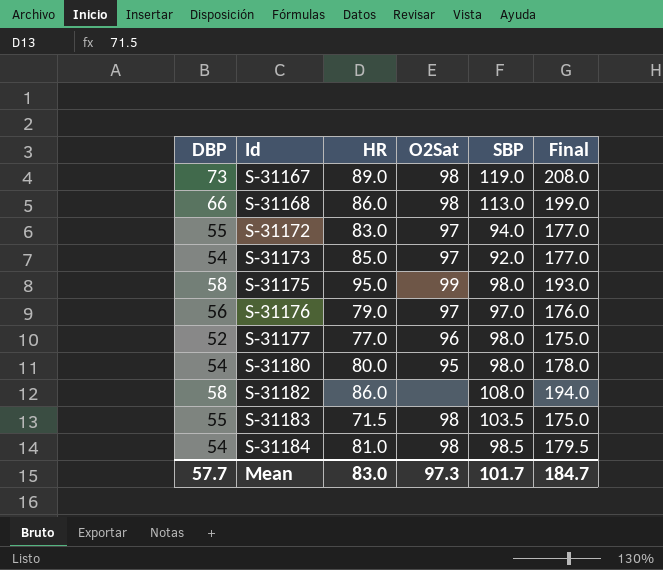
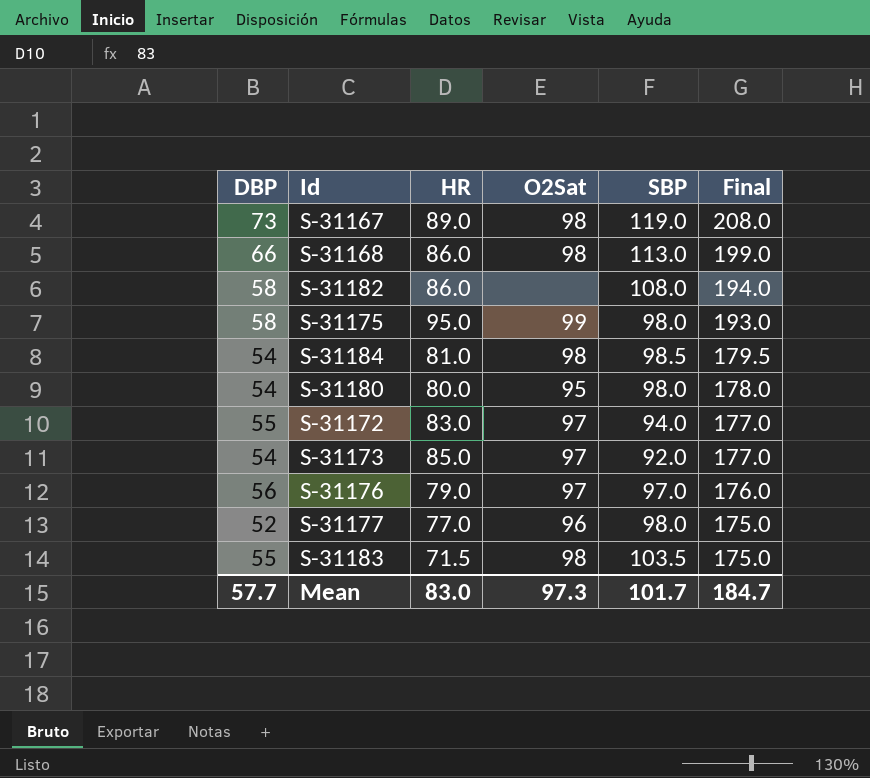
row order: Id ascending -> Final descending

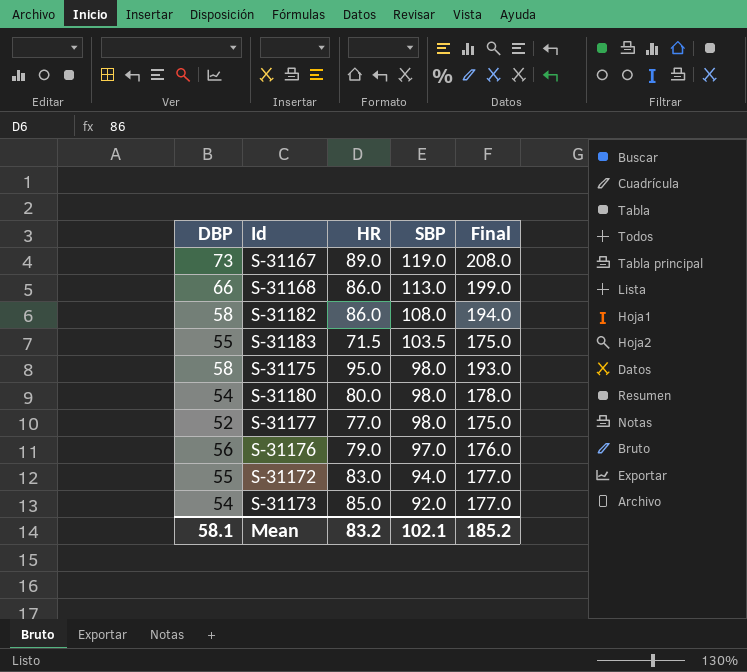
row order: Final descending -> SBP descending
column O2Sat | position: 4 -> none
row S-31184: 54 | 81.0 | 98 | 98.5 | 179.5 -> none
Mean | DBP: 57.7 -> 58.1
Mean | HR: 83.0 -> 83.2
Mean | SBP: 101.7 -> 102.1
Mean | Final: 184.7 -> 185.2

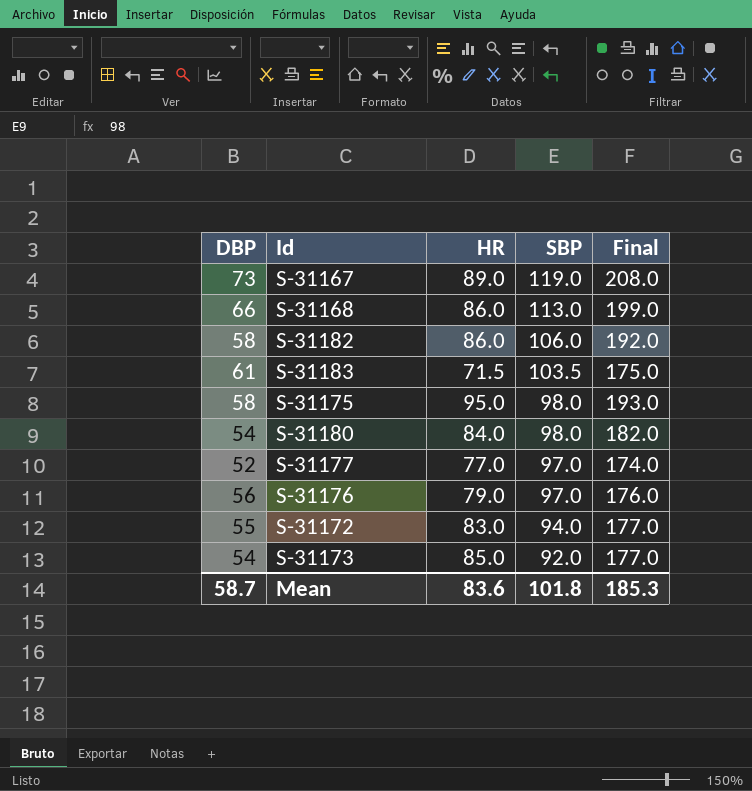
S-31182 | SBP: 108.0 -> 106.0
S-31182 | Final: 194.0 -> 192.0
S-31183 | DBP: 55 -> 61
S-31180 | HR: 80.0 -> 84.0
S-31180 | Final: 178.0 -> 182.0
S-31177 | SBP: 98.0 -> 97.0
S-31177 | Final: 175.0 -> 174.0
Mean | DBP: 58.1 -> 58.7
Mean | HR: 83.2 -> 83.6
Mean | SBP: 102.1 -> 101.8
Mean | Final: 185.2 -> 185.3

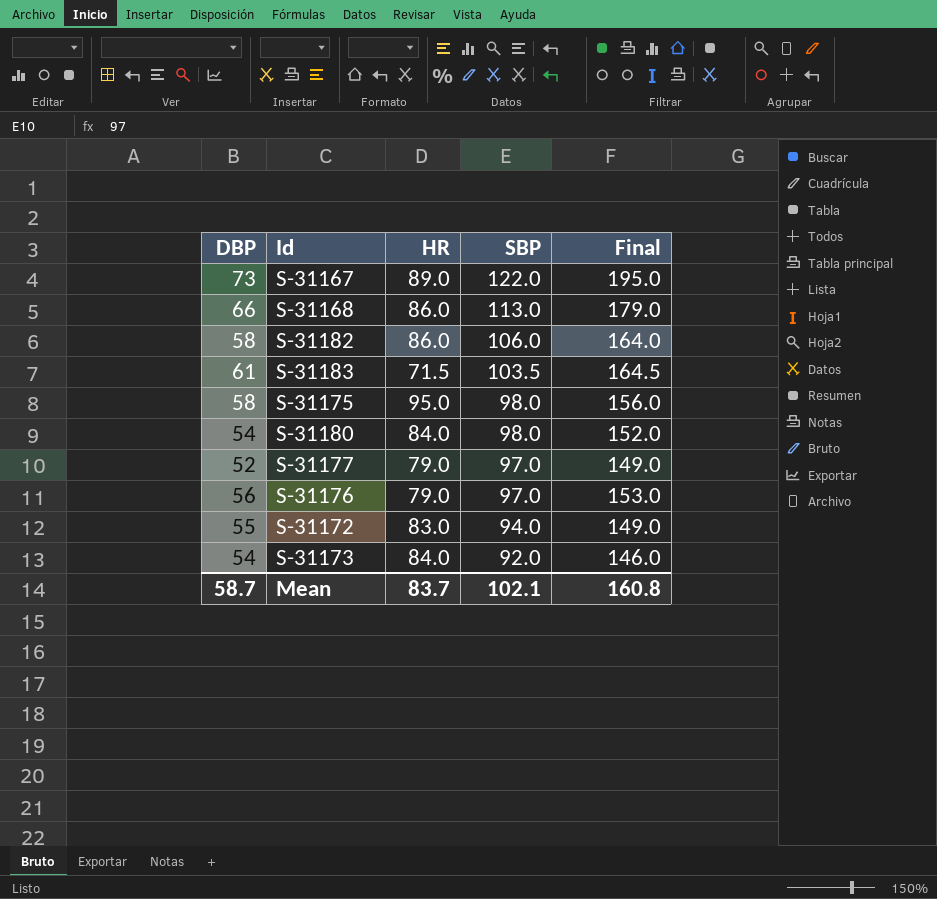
column Final | formula: [HR] + [SBP] -> [DBP] + [SBP]
S-31167 | SBP: 119.0 -> 122.0
S-31177 | HR: 77.0 -> 79.0
S-31173 | HR: 85.0 -> 84.0
Mean | HR: 83.6 -> 83.7
Mean | SBP: 101.8 -> 102.1
Mean | Final: 185.3 -> 160.8

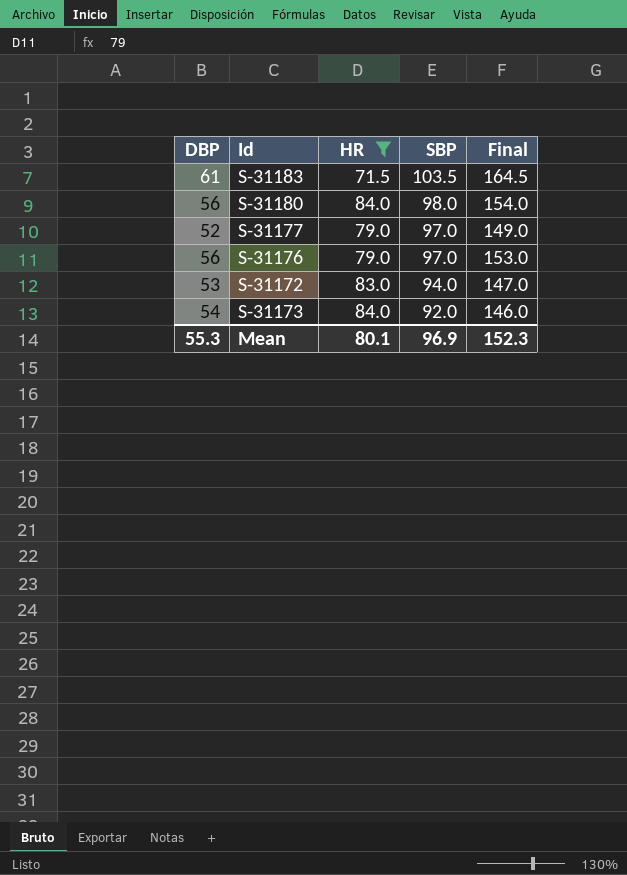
filter: none -> HR <= 84.0
S-31180 | DBP: 54 -> 56
S-31180 | Final: 152.0 -> 154.0
S-31172 | DBP: 55 -> 53
S-31172 | Final: 149.0 -> 147.0
Mean | DBP: 58.7 -> 55.3
Mean | HR: 83.7 -> 80.1
Mean | SBP: 102.1 -> 96.9
Mean | Final: 160.8 -> 152.3

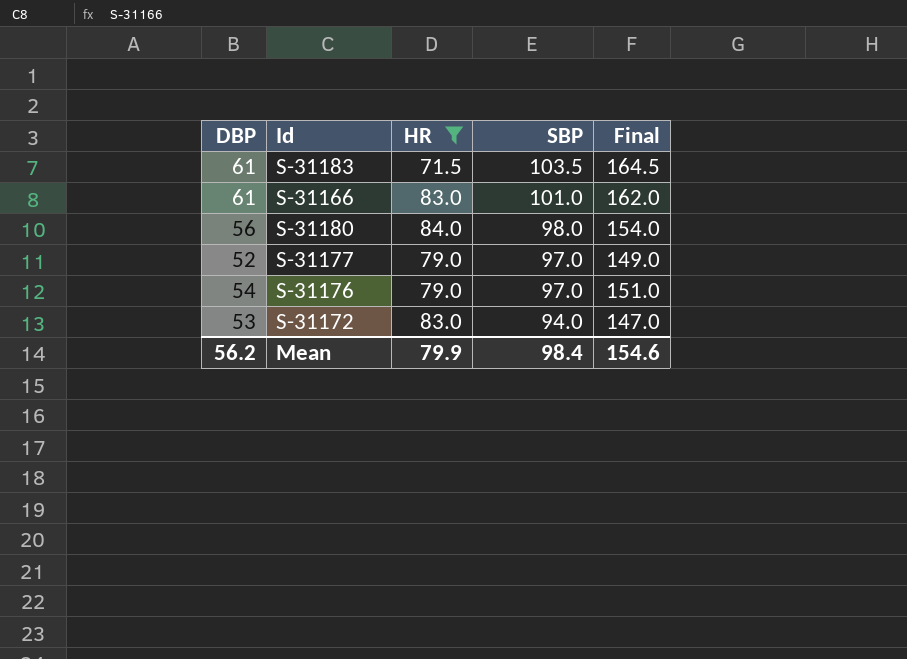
row S-31173: 54 | 84.0 | 92.0 | 146.0 -> none
row S-31166: none -> 61 | 83.0 | 101.0 | 162.0
S-31176 | DBP: 56 -> 54
S-31176 | Final: 153.0 -> 151.0
Mean | DBP: 55.3 -> 56.2
Mean | HR: 80.1 -> 79.9
Mean | SBP: 96.9 -> 98.4
Mean | Final: 152.3 -> 154.6

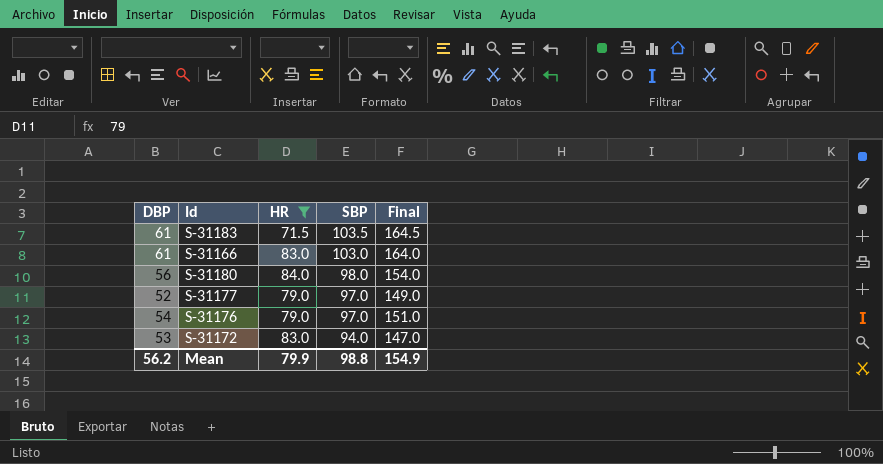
S-31166 | SBP: 101.0 -> 103.0
S-31166 | Final: 162.0 -> 164.0
Mean | SBP: 98.4 -> 98.8
Mean | Final: 154.6 -> 154.9

